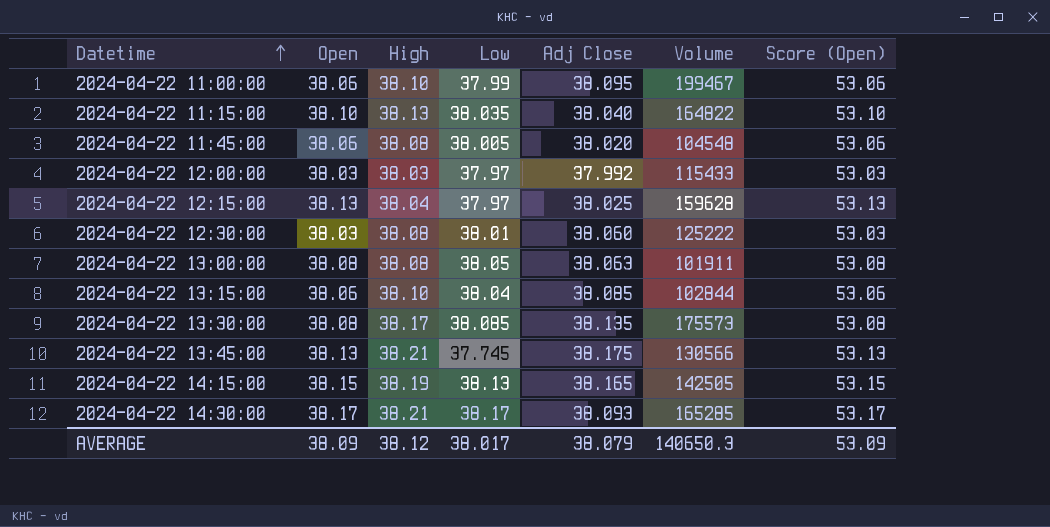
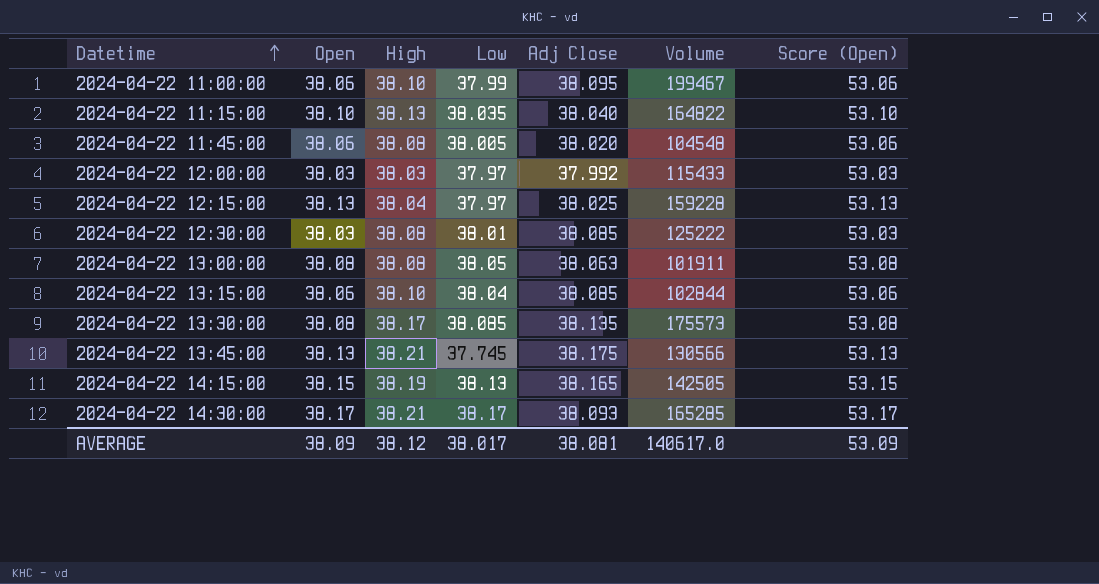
2024-04-22 12:15:00 | Volume: 159628 -> 159228
2024-04-22 12:30:00 | Adj Close: 38.060 -> 38.085
AVERAGE | Adj Close: 38.079 -> 38.081
AVERAGE | Volume: 140650.3 -> 140617.0

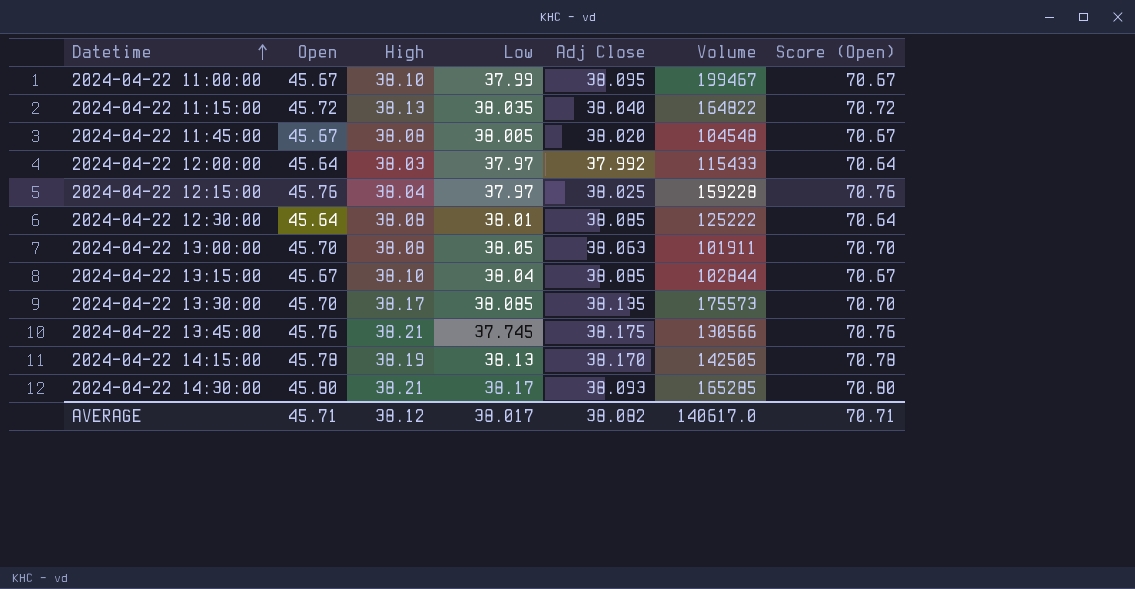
column Score (Open) | formula: [Open] + 15 -> [Open] + 25
2024-04-22 11:00:00 | Open: 38.06 -> 45.67
2024-04-22 11:15:00 | Open: 38.10 -> 45.72
2024-04-22 11:45:00 | Open: 38.06 -> 45.67
2024-04-22 12:00:00 | Open: 38.03 -> 45.64
2024-04-22 12:15:00 | Open: 38.13 -> 45.76
2024-04-22 12:30:00 | Open: 38.03 -> 45.64
2024-04-22 13:00:00 | Open: 38.08 -> 45.70
2024-04-22 13:15:00 | Open: 38.06 -> 45.67
2024-04-22 13:30:00 | Open: 38.08 -> 45.70
2024-04-22 13:45:00 | Open: 38.13 -> 45.76
2024-04-22 14:15:00 | Open: 38.15 -> 45.78
2024-04-22 14:15:00 | Adj Close: 38.165 -> 38.170
2024-04-22 14:30:00 | Open: 38.17 -> 45.80
AVERAGE | Open: 38.09 -> 45.71
AVERAGE | Adj Close: 38.081 -> 38.082
AVERAGE | Score (Open): 53.09 -> 70.71

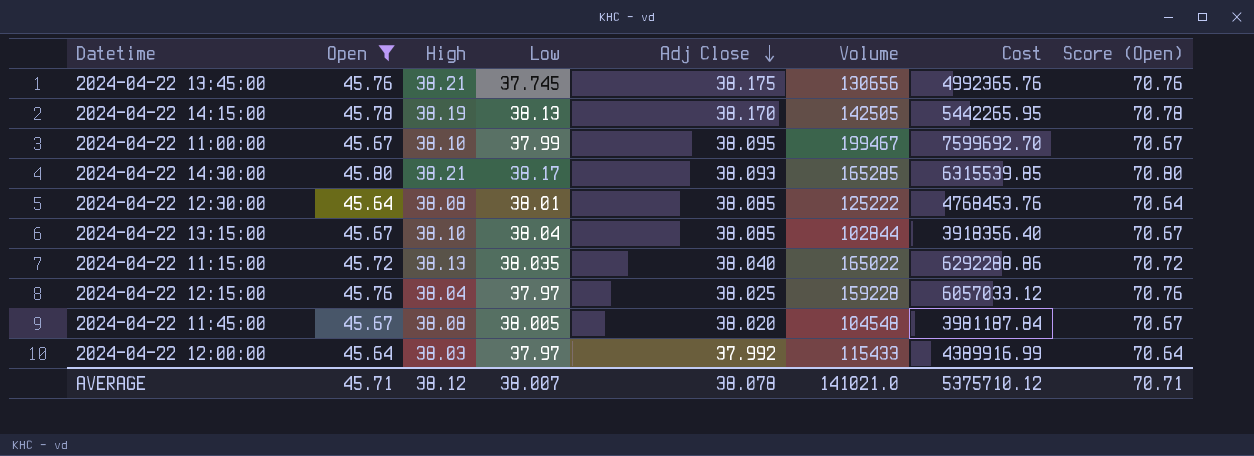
filter: none -> Open != 45.70
row order: Datetime ascending -> Adj Close descending
column Cost | formula: none -> [High] * [Volume]
2024-04-22 13:45:00 | Volume: 130566 -> 130656
2024-04-22 11:15:00 | Volume: 164822 -> 165022
AVERAGE | Low: 38.017 -> 38.007
AVERAGE | Adj Close: 38.082 -> 38.078
AVERAGE | Volume: 140617.0 -> 141021.0

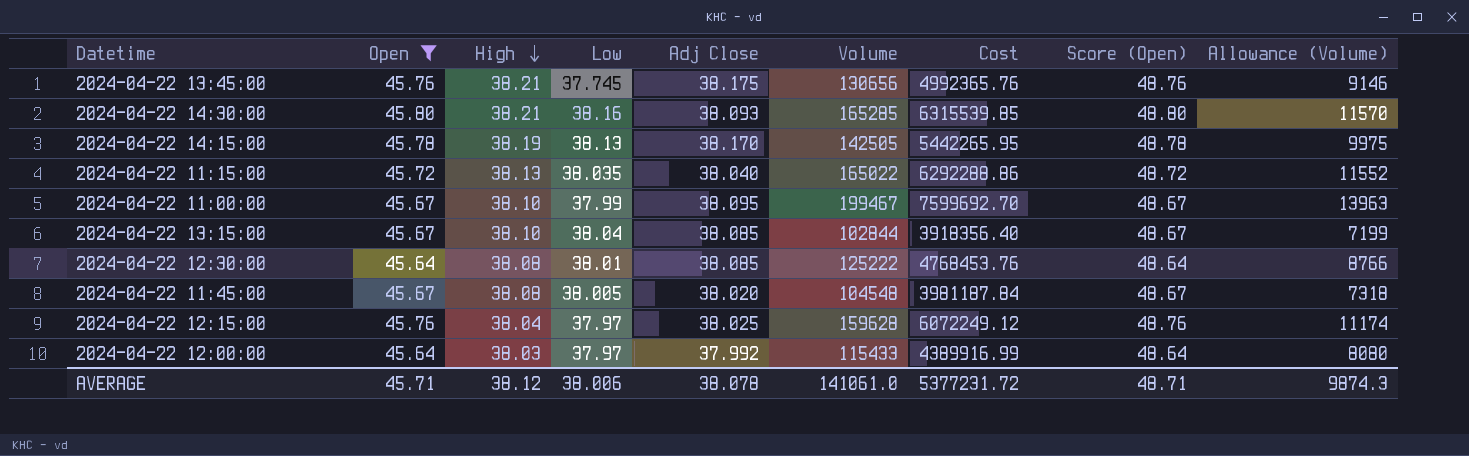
row order: Adj Close descending -> High descending
column Score (Open) | formula: [Open] + 25 -> [Open] + 3
column Allowance (Volume) | formula: none -> [Volume] * 0.07
2024-04-22 14:30:00 | Low: 38.17 -> 38.16
2024-04-22 12:15:00 | Volume: 159228 -> 159628
2024-04-22 12:15:00 | Cost: 6057033.12 -> 6072249.12
AVERAGE | Low: 38.007 -> 38.006
AVERAGE | Volume: 141021.0 -> 141061.0
AVERAGE | Cost: 5375710.12 -> 5377231.72
AVERAGE | Score (Open): 70.71 -> 48.71

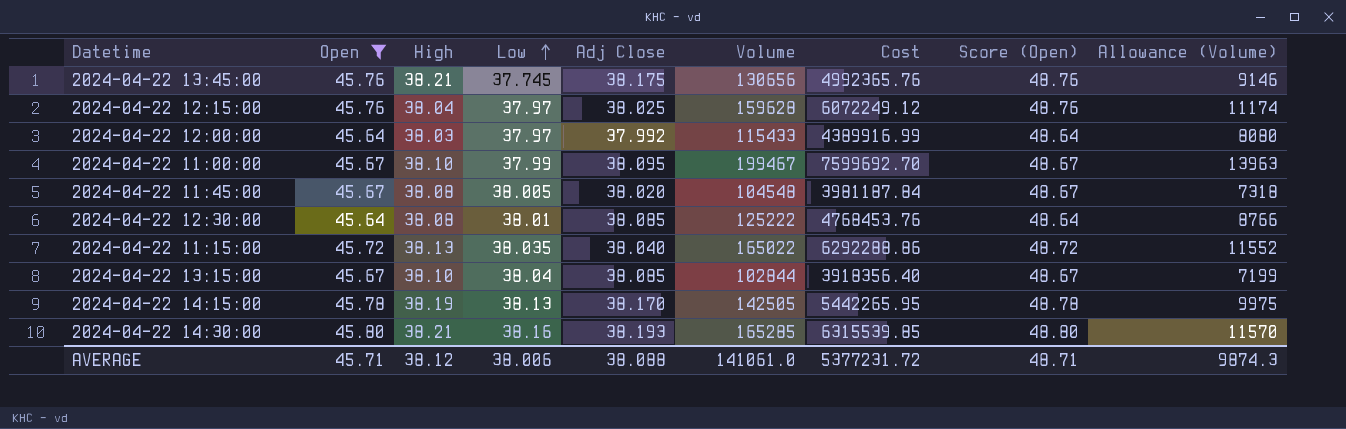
row order: High descending -> Low ascending
2024-04-22 14:30:00 | Adj Close: 38.093 -> 38.193
AVERAGE | Adj Close: 38.078 -> 38.088

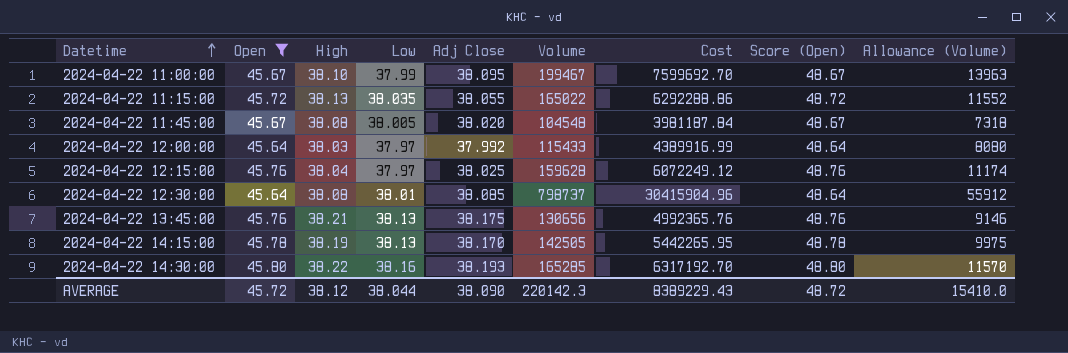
row order: Low ascending -> Datetime ascending
row 2024-04-22 13:15:00: 45.67 | 38.10 | 38.04 | 38.085 | 102844 | 3918356.40 | 48.67 | 7199 -> none
2024-04-22 11:15:00 | Adj Close: 38.040 -> 38.055
2024-04-22 12:30:00 | Volume: 125222 -> 798737
2024-04-22 12:30:00 | Cost: 4768453.76 -> 30415904.96
2024-04-22 12:30:00 | Allowance (Volume): 8766 -> 55912
2024-04-22 13:45:00 | Low: 37.745 -> 38.13
2024-04-22 14:30:00 | High: 38.21 -> 38.22
2024-04-22 14:30:00 | Cost: 6315539.85 -> 6317192.70
AVERAGE | Open: 45.71 -> 45.72
AVERAGE | Low: 38.006 -> 38.044
AVERAGE | Adj Close: 38.088 -> 38.090
AVERAGE | Volume: 141061.0 -> 220142.3
AVERAGE | Cost: 5377231.72 -> 8389229.43
AVERAGE | Score (Open): 48.71 -> 48.72
AVERAGE | Allowance (Volume): 9874.3 -> 15410.0

